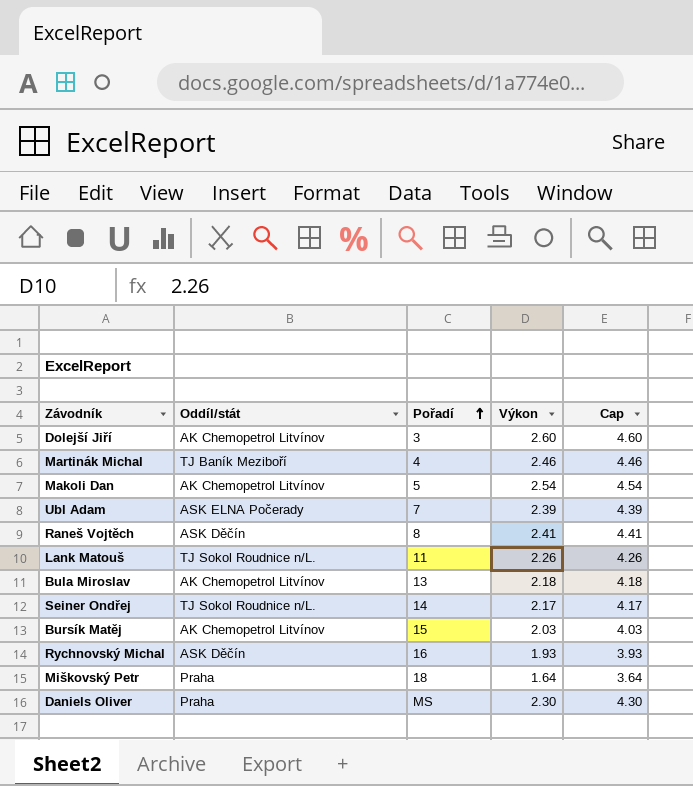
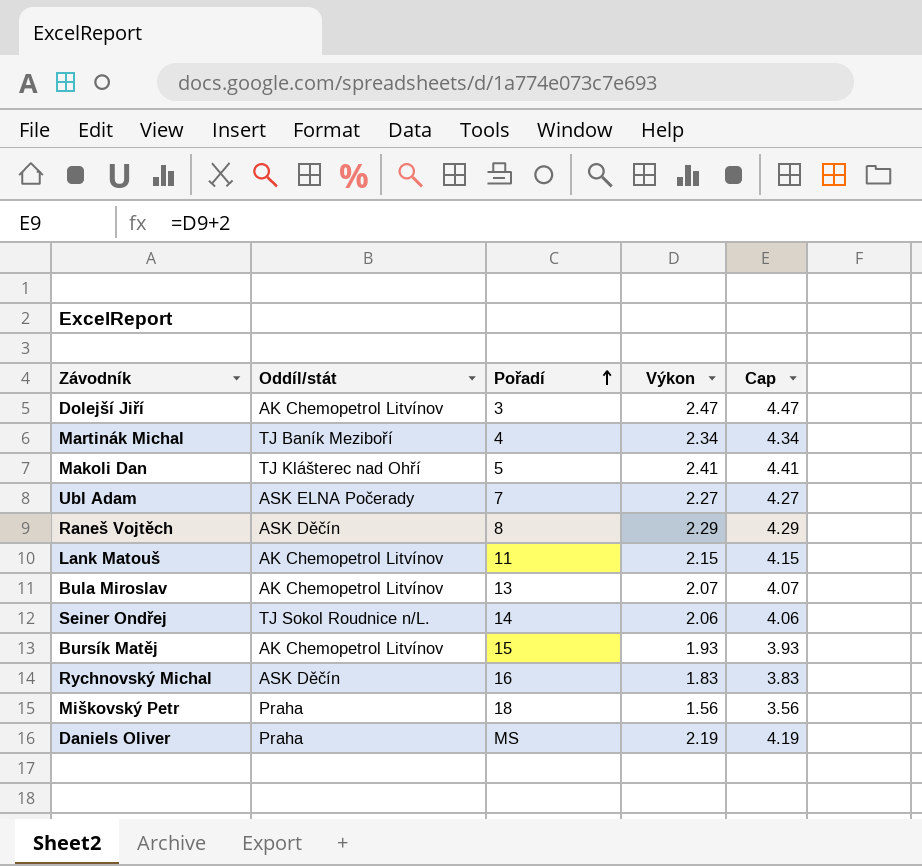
Dolejší Jiří | Výkon: 2.60 -> 2.47
Dolejší Jiří | Cap: 4.60 -> 4.47
Martinák Michal | Výkon: 2.46 -> 2.34
Martinák Michal | Cap: 4.46 -> 4.34
Makoli Dan | Oddíl/stát: AK Chemopetrol Litvínov -> TJ Klášterec nad Ohří
Makoli Dan | Výkon: 2.54 -> 2.41
Makoli Dan | Cap: 4.54 -> 4.41
Ubl Adam | Výkon: 2.39 -> 2.27
Ubl Adam | Cap: 4.39 -> 4.27
Raneš Vojtěch | Výkon: 2.41 -> 2.29
Raneš Vojtěch | Cap: 4.41 -> 4.29
Lank Matouš | Oddíl/stát: TJ Sokol Roudnice n/L. -> AK Chemopetrol Litvínov
Lank Matouš | Výkon: 2.26 -> 2.15
Lank Matouš | Cap: 4.26 -> 4.15
Bula Miroslav | Výkon: 2.18 -> 2.07
Bula Miroslav | Cap: 4.18 -> 4.07
Seiner Ondřej | Výkon: 2.17 -> 2.06
Seiner Ondřej | Cap: 4.17 -> 4.06
Bursík Matěj | Výkon: 2.03 -> 1.93
Bursík Matěj | Cap: 4.03 -> 3.93
Rychnovský Michal | Výkon: 1.93 -> 1.83
Rychnovský Michal | Cap: 3.93 -> 3.83
Miškovský Petr | Výkon: 1.64 -> 1.56
Miškovský Petr | Cap: 3.64 -> 3.56
Daniels Oliver | Výkon: 2.30 -> 2.19
Daniels Oliver | Cap: 4.30 -> 4.19

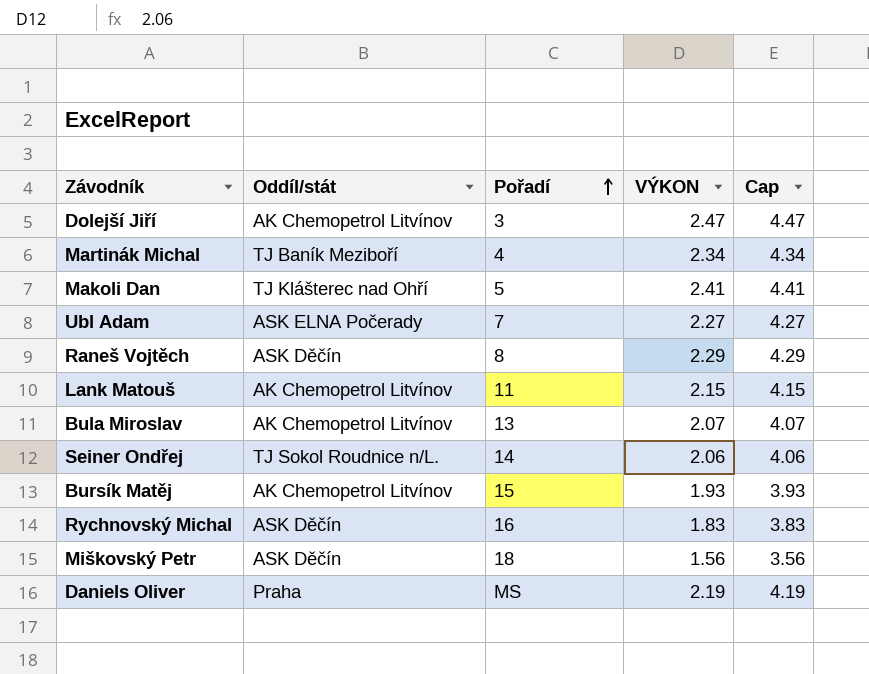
column name: Výkon -> VÝKON
Miškovský Petr | Oddíl/stát: Praha -> ASK Děčín

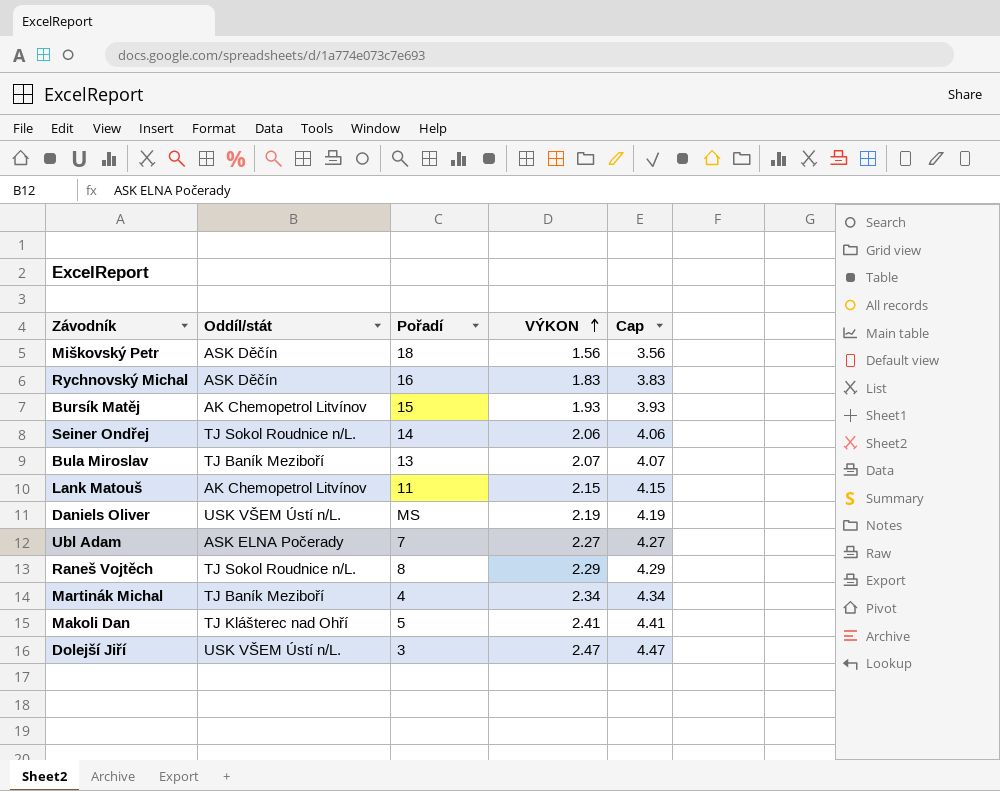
row order: Pořadí ascending -> VÝKON ascending
Bula Miroslav | Oddíl/stát: AK Chemopetrol Litvínov -> TJ Baník Meziboří
Daniels Oliver | Oddíl/stát: Praha -> USK VŠEM Ústí n/L.
Raneš Vojtěch | Oddíl/stát: ASK Děčín -> TJ Sokol Roudnice n/L.
Dolejší Jiří | Oddíl/stát: AK Chemopetrol Litvínov -> USK VŠEM Ústí n/L.

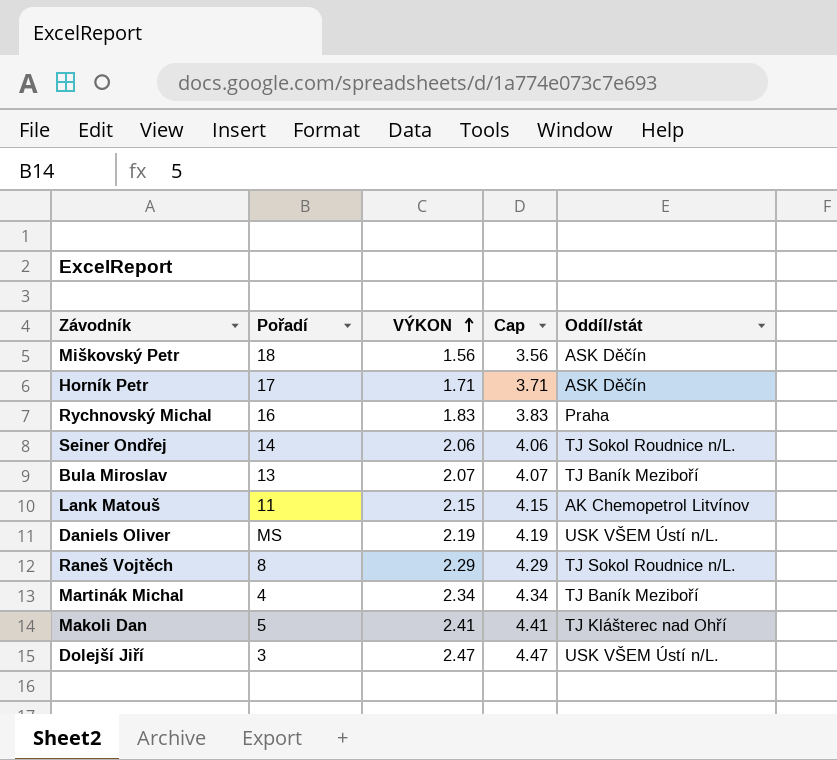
column Oddíl/stát | position: 2 -> 5
row Bursík Matěj: AK Chemopetrol Litvínov | 15 | 1.93 | 3.93 -> none
row Ubl Adam: ASK ELNA Počerady | 7 | 2.27 | 4.27 -> none
row Horník Petr: none -> 17 | 1.71 | 3.71 | ASK Děčín
Rychnovský Michal | Oddíl/stát: ASK Děčín -> Praha

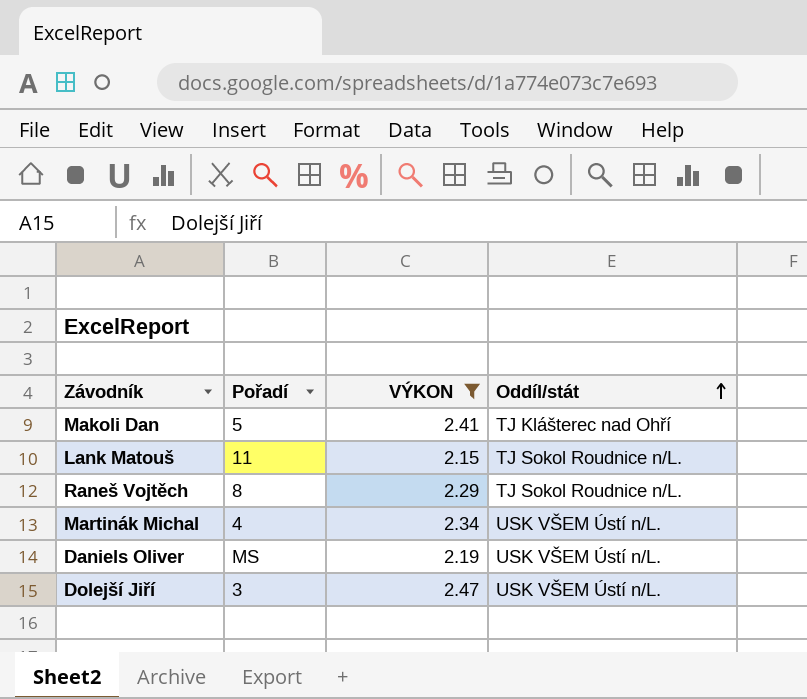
filter: none -> VÝKON >= 2.15
row order: VÝKON ascending -> Oddíl/stát ascending
column Cap | formula: [VÝKON] + 2 -> none
Lank Matouš | Oddíl/stát: AK Chemopetrol Litvínov -> TJ Sokol Roudnice n/L.
Martinák Michal | Oddíl/stát: TJ Baník Meziboří -> USK VŠEM Ústí n/L.

